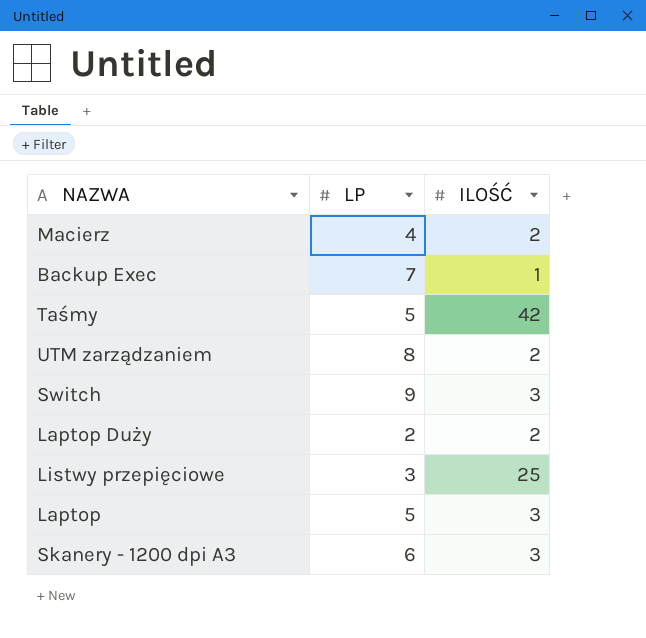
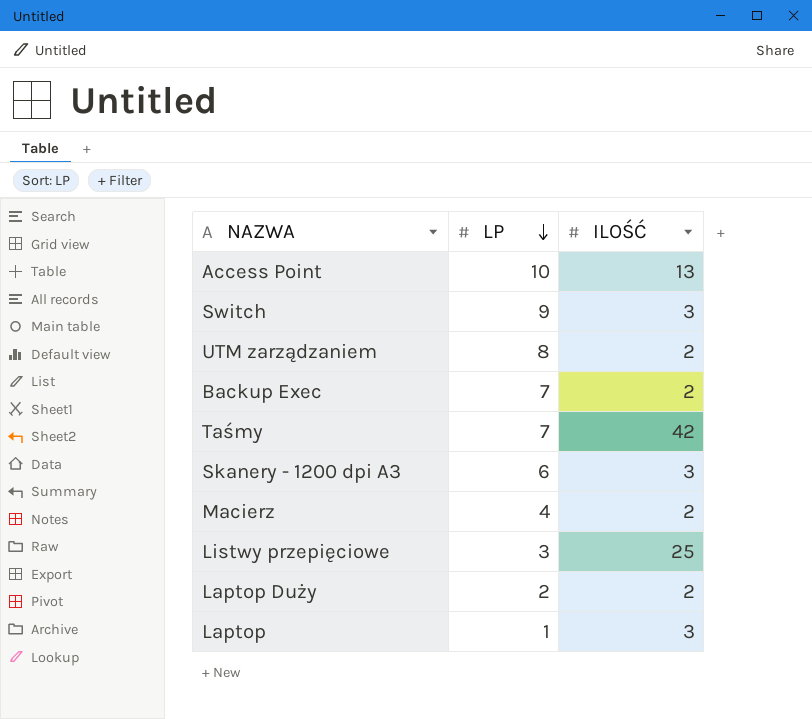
row order: none -> LP descending
row Access Point: none -> 10 | 13
Backup Exec | ILOŚĆ: 1 -> 2
Taśmy | LP: 5 -> 7
Laptop | LP: 5 -> 1

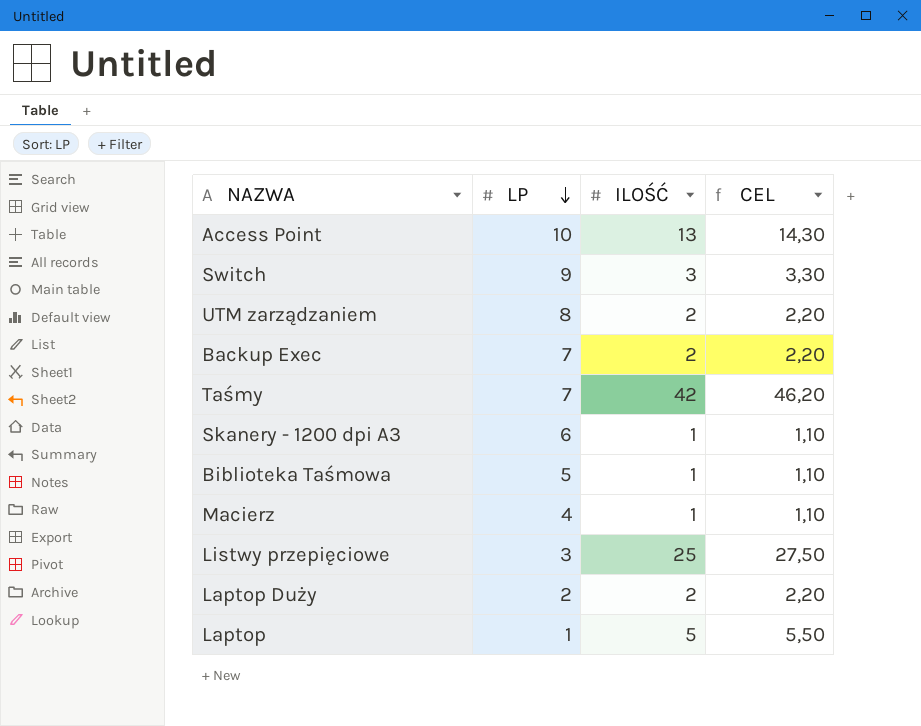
column CEL | formula: none -> [ILOŚĆ] * 1,1
Skanery - 1200 dpi A3 | ILOŚĆ: 3 -> 1
row Biblioteka Taśmowa: none -> 5 | 1 | 1,10
Macierz | ILOŚĆ: 2 -> 1
Laptop | ILOŚĆ: 3 -> 5

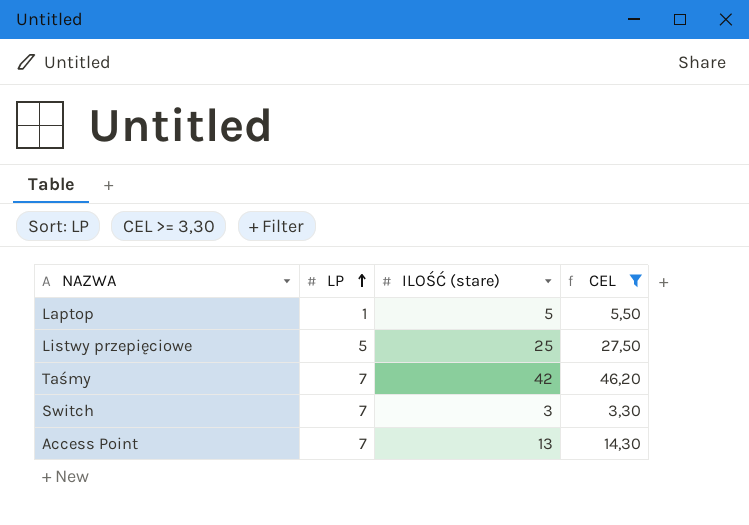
filter: none -> CEL >= 3,30
row order: LP descending -> LP ascending
column name: ILOŚĆ -> ILOŚĆ (stare)
Listwy przepięciowe | LP: 3 -> 5
Switch | LP: 9 -> 7
Access Point | LP: 10 -> 7

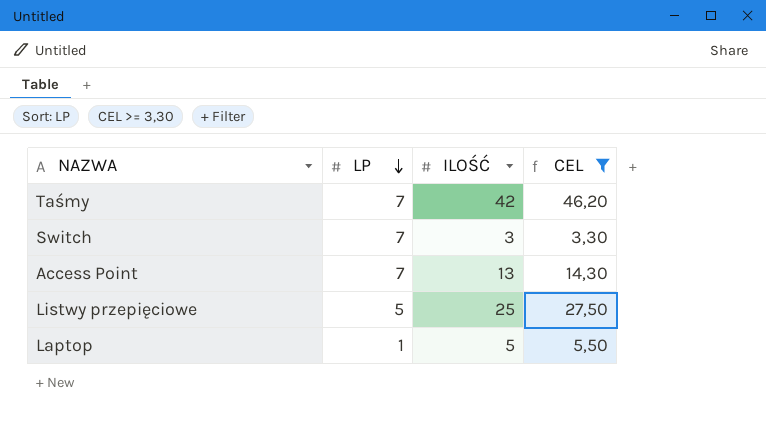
row order: LP ascending -> LP descending
column name: ILOŚĆ (stare) -> ILOŚĆ

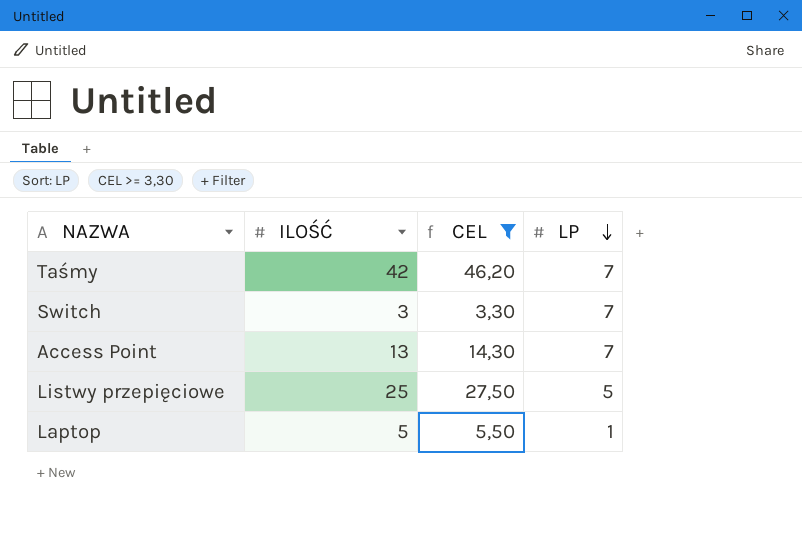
column LP | position: 2 -> 4

